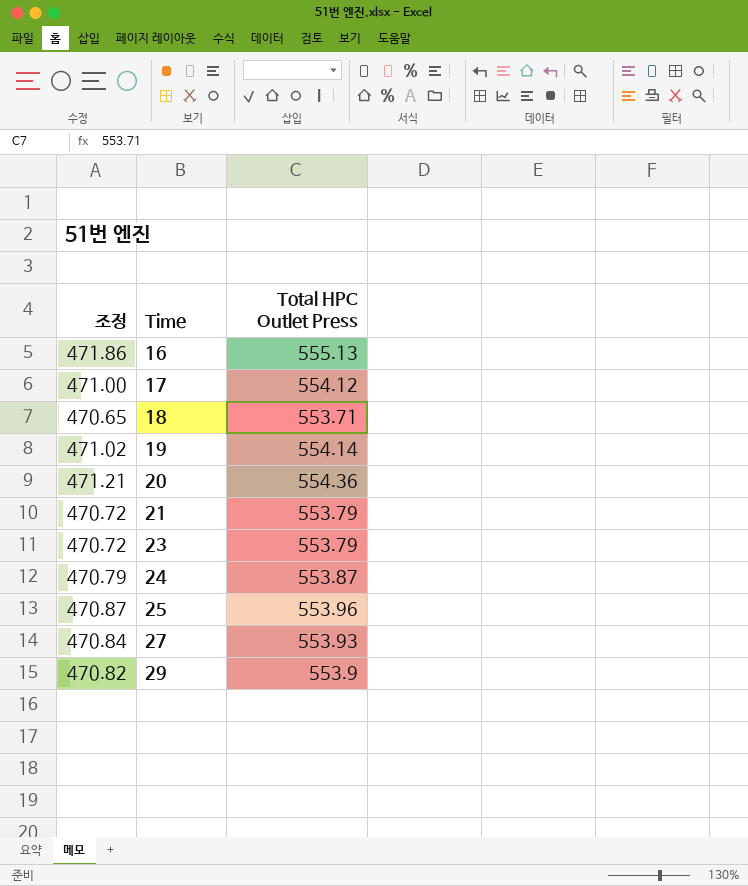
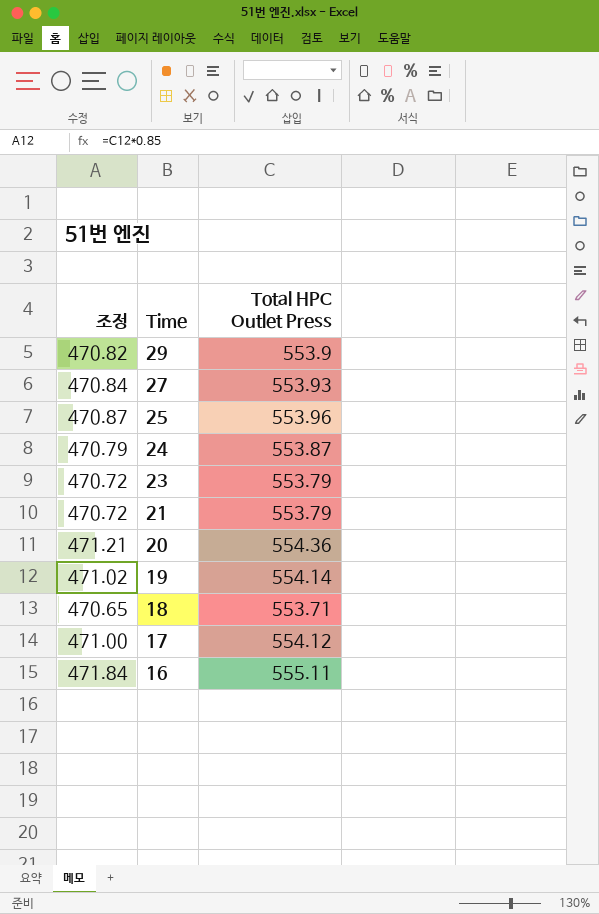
row order: Time ascending -> Time descending
16 | 조정: 471.86 -> 471.84
16 | Total HPC Outlet Press: 555.13 -> 555.11

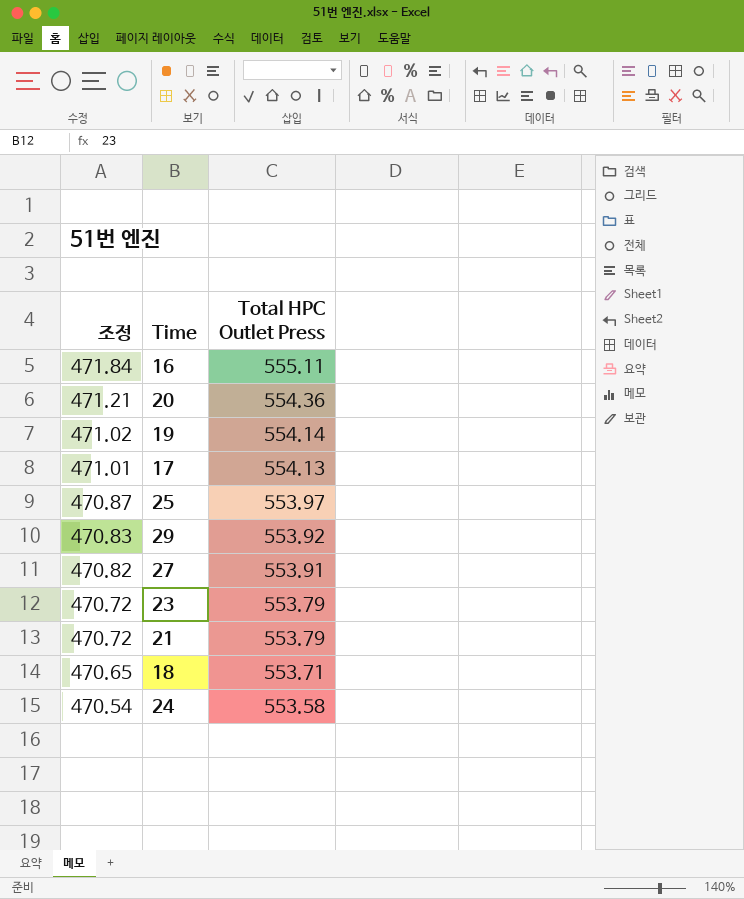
row order: Time descending -> 조정 descending
17 | 조정: 471.00 -> 471.01
17 | Total HPC Outlet Press: 554.12 -> 554.13
25 | Total HPC Outlet Press: 553.96 -> 553.97
29 | 조정: 470.82 -> 470.83
29 | Total HPC Outlet Press: 553.9 -> 553.92
27 | 조정: 470.84 -> 470.82
27 | Total HPC Outlet Press: 553.93 -> 553.91
24 | 조정: 470.79 -> 470.54
24 | Total HPC Outlet Press: 553.87 -> 553.58

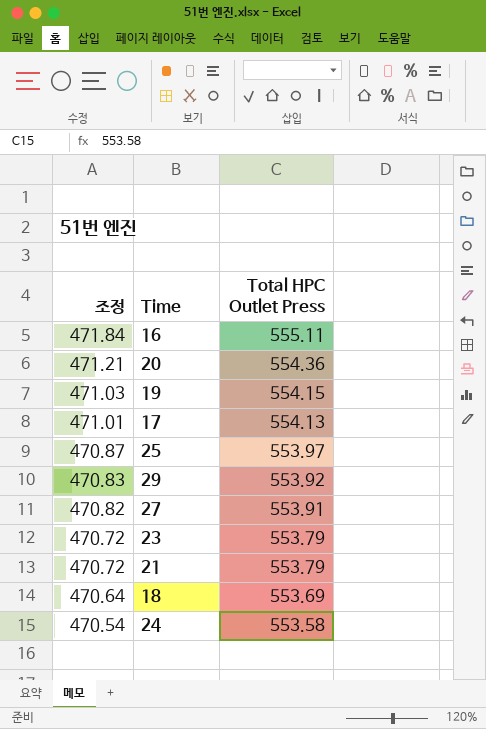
19 | 조정: 471.02 -> 471.03
19 | Total HPC Outlet Press: 554.14 -> 554.15
18 | 조정: 470.65 -> 470.64
18 | Total HPC Outlet Press: 553.71 -> 553.69

